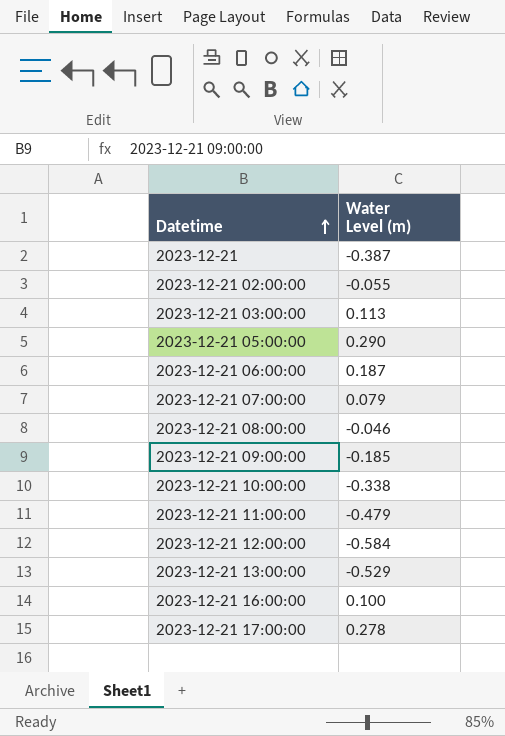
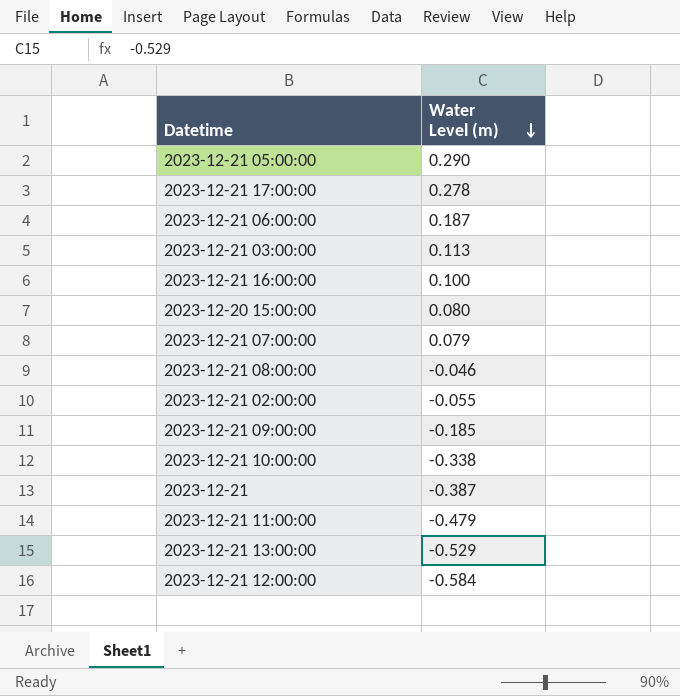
row order: Datetime ascending -> Water Level (m) descending
row 2023-12-20 15:00:00: none -> 0.080

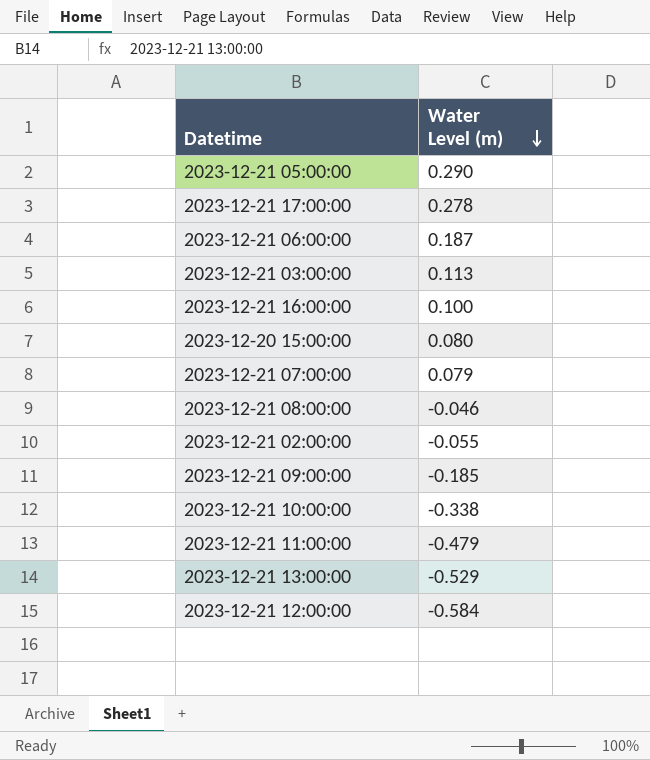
row 2023-12-21: -0.387 -> none

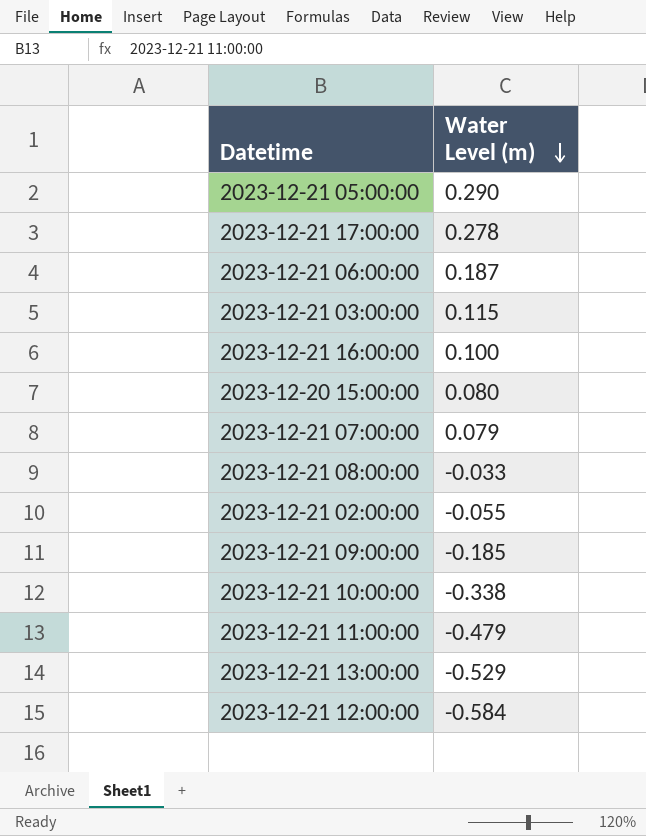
2023-12-21 03:00:00 | Water Level (m): 0.113 -> 0.115
2023-12-21 08:00:00 | Water Level (m): -0.046 -> -0.033

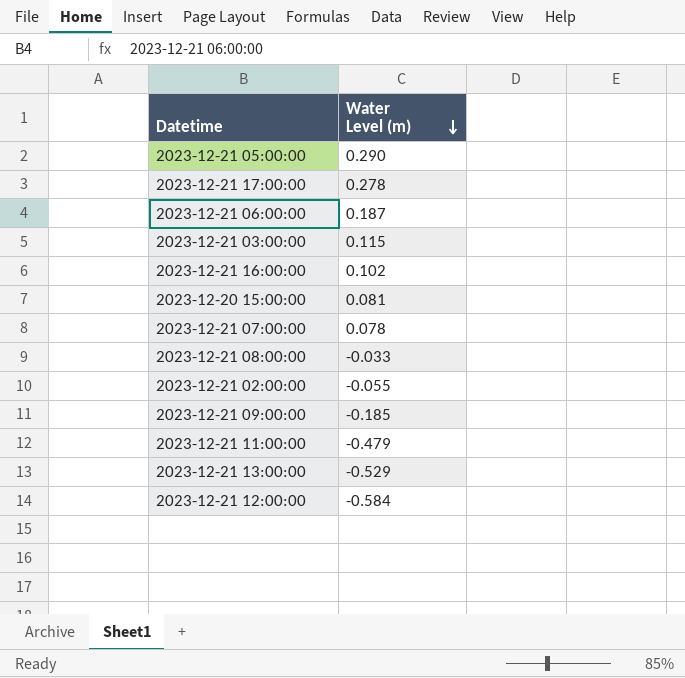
row 2023-12-21 10:00:00: -0.338 -> none
2023-12-21 16:00:00 | Water Level (m): 0.100 -> 0.102
2023-12-20 15:00:00 | Water Level (m): 0.080 -> 0.081
2023-12-21 07:00:00 | Water Level (m): 0.079 -> 0.078

